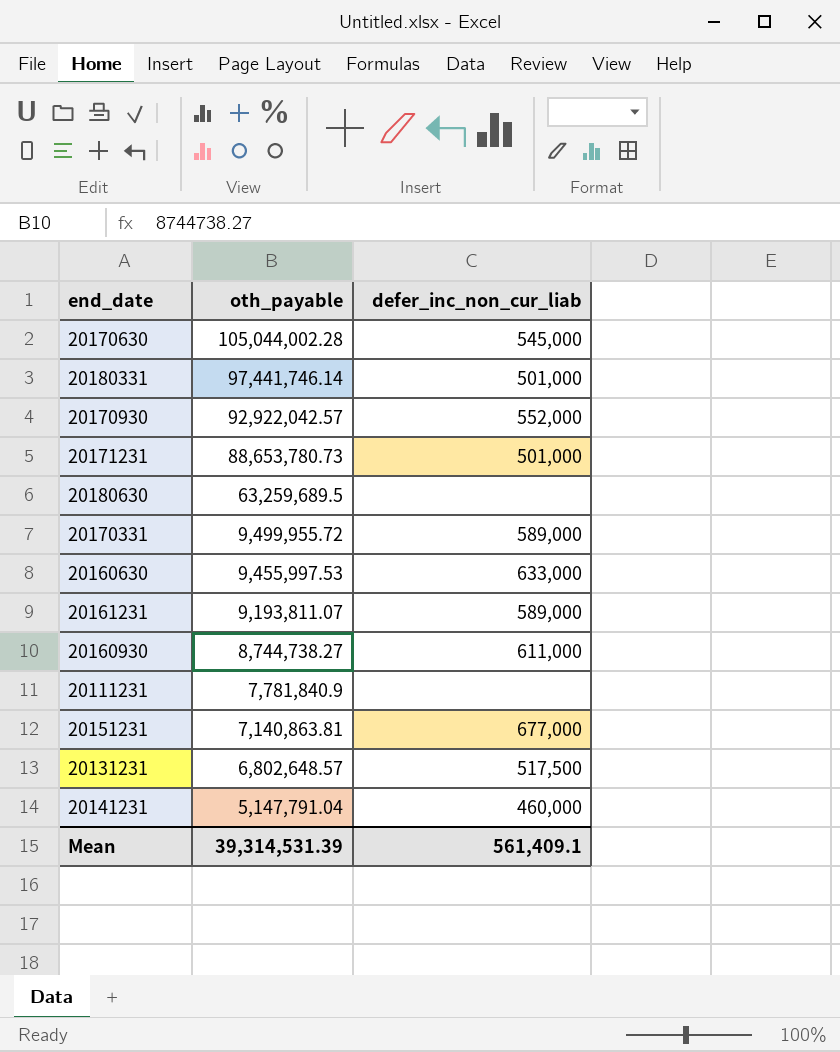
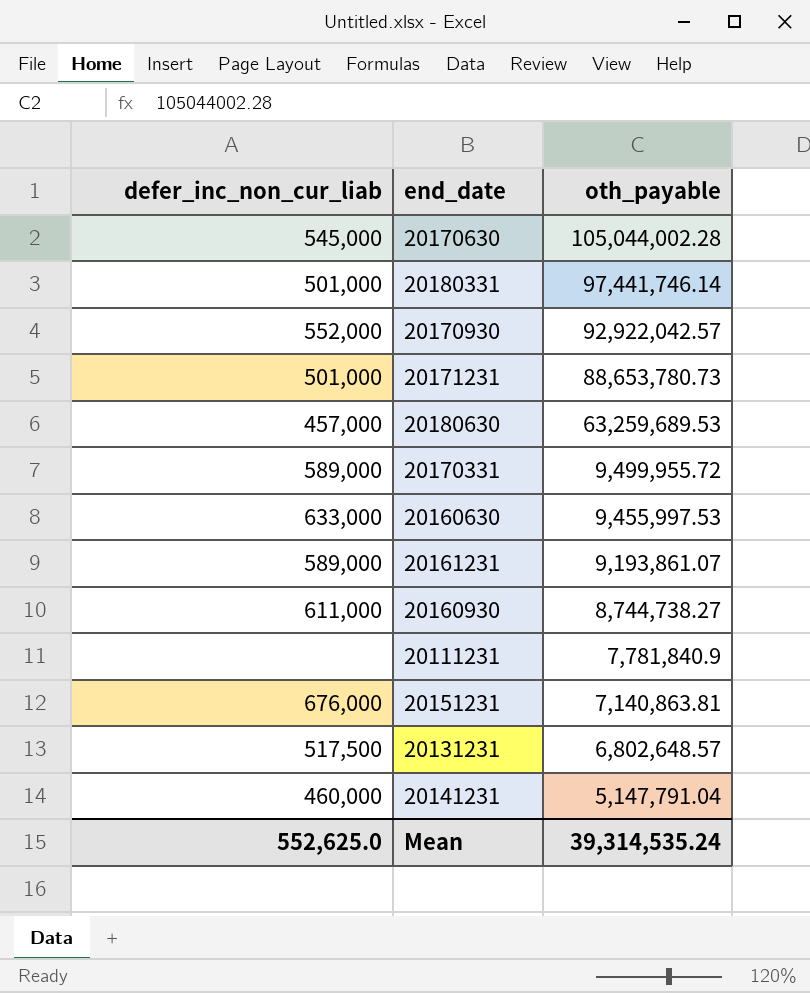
column defer_inc_non_cur_liab | position: 3 -> 1
20180630 | defer_inc_non_cur_liab: none -> 457,000
20180630 | oth_payable: 63,259,689.5 -> 63,259,689.53
20161231 | oth_payable: 9,193,811.07 -> 9,193,861.07
20151231 | defer_inc_non_cur_liab: 677,000 -> 676,000
Mean | defer_inc_non_cur_liab: 561,409.1 -> 552,625.0
Mean | oth_payable: 39,314,531.39 -> 39,314,535.24

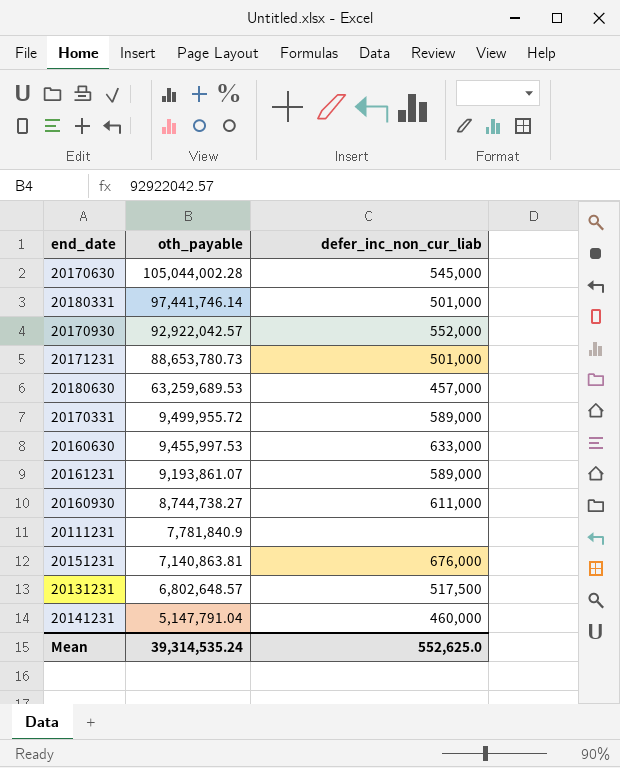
column defer_inc_non_cur_liab | position: 1 -> 3

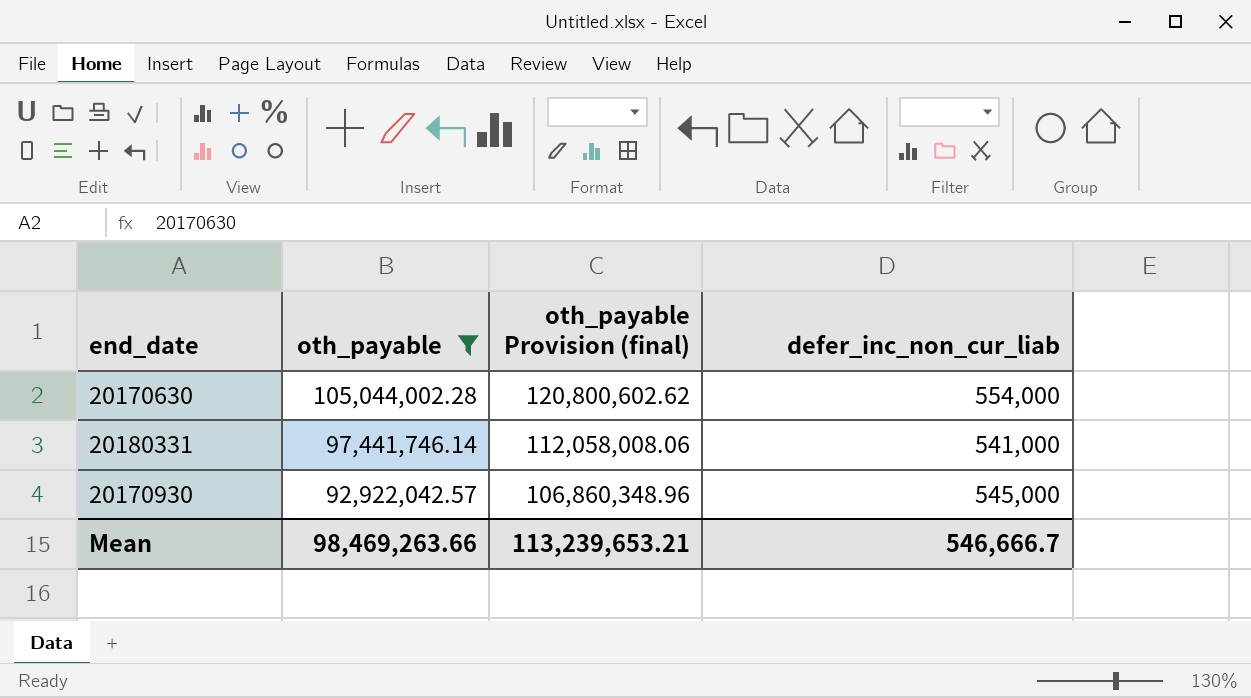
filter: none -> oth_payable >= 92,922,042.57
column oth_payable Provision (final) | formula: none -> [oth_payable] * 1.15
20170630 | defer_inc_non_cur_liab: 545,000 -> 554,000
20180331 | defer_inc_non_cur_liab: 501,000 -> 541,000
20170930 | defer_inc_non_cur_liab: 552,000 -> 545,000
Mean | oth_payable: 39,314,535.24 -> 98,469,263.66
Mean | defer_inc_non_cur_liab: 552,625.0 -> 546,666.7

